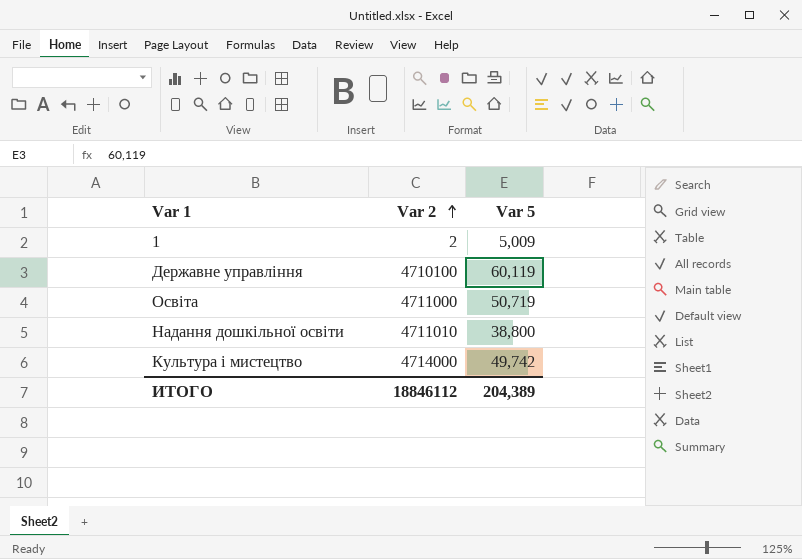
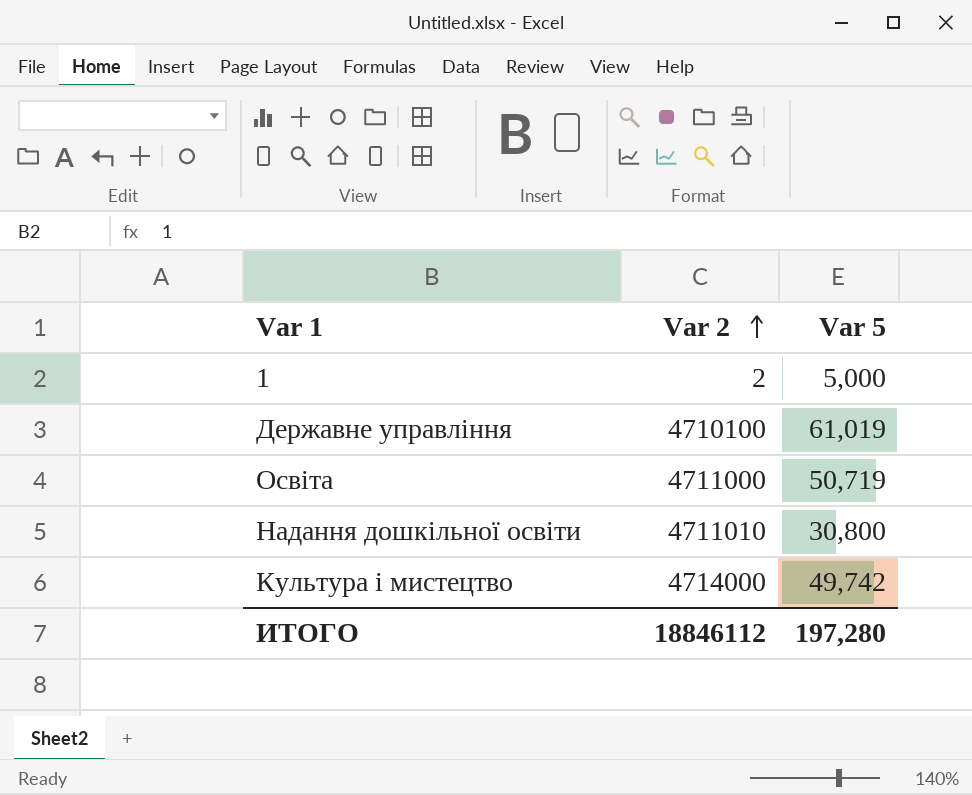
1 | Var 5: 5,009 -> 5,000
Державне управління | Var 5: 60,119 -> 61,019
Надання дошкiльної освiти | Var 5: 38,800 -> 30,800
ИТОГО | Var 5: 204,389 -> 197,280

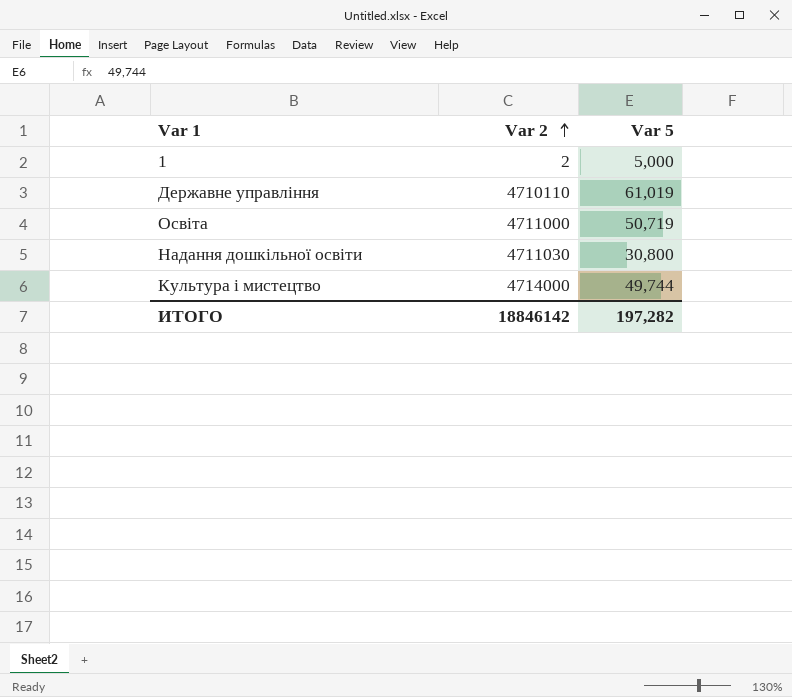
Державне управління | Var 2: 4710100 -> 4710110
Надання дошкiльної освiти | Var 2: 4711010 -> 4711030
Культура і мистецтво | Var 5: 49,742 -> 49,744
ИТОГО | Var 2: 18846112 -> 18846142
ИТОГО | Var 5: 197,280 -> 197,282

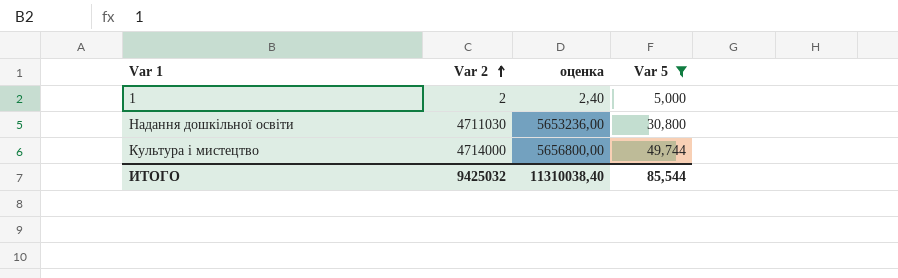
filter: none -> Var 5 <= 49,744
column оценка | formula: none -> [Var 2] * 1,2
ИТОГО | Var 2: 18846142 -> 9425032
ИТОГО | Var 5: 197,282 -> 85,544

